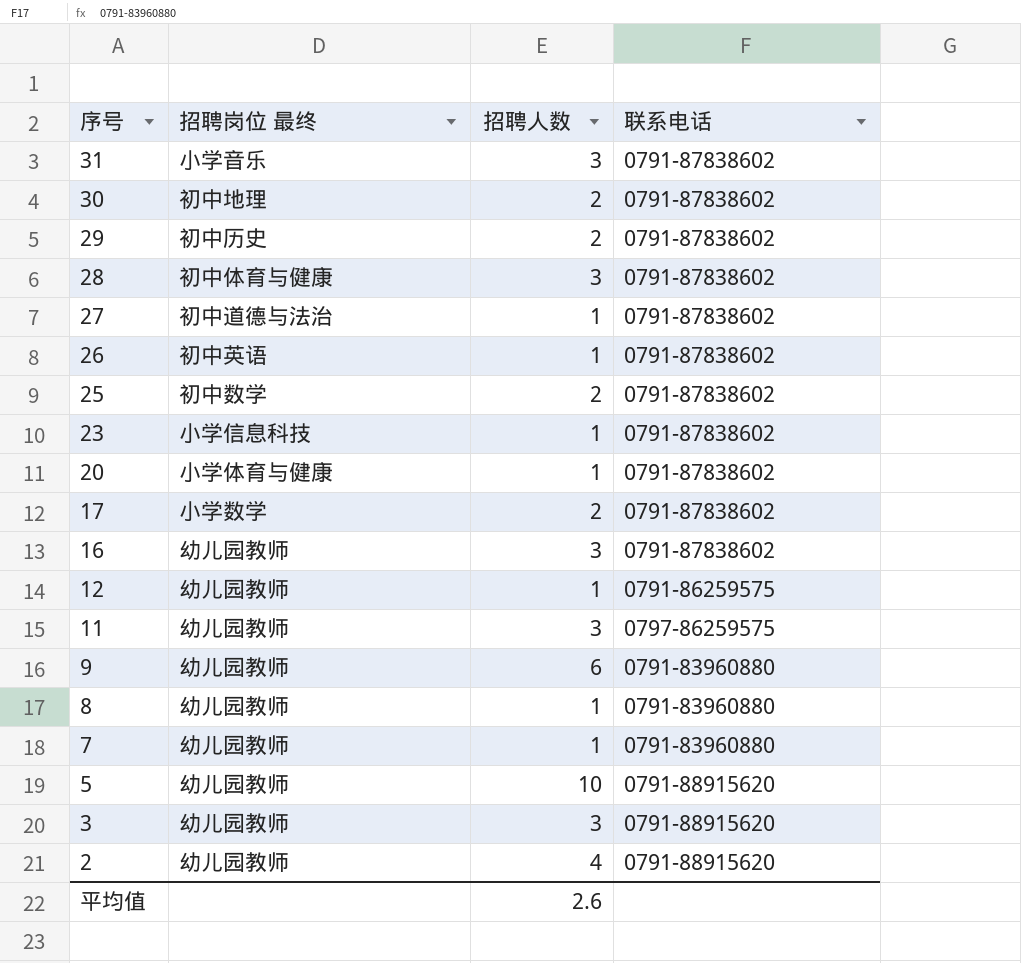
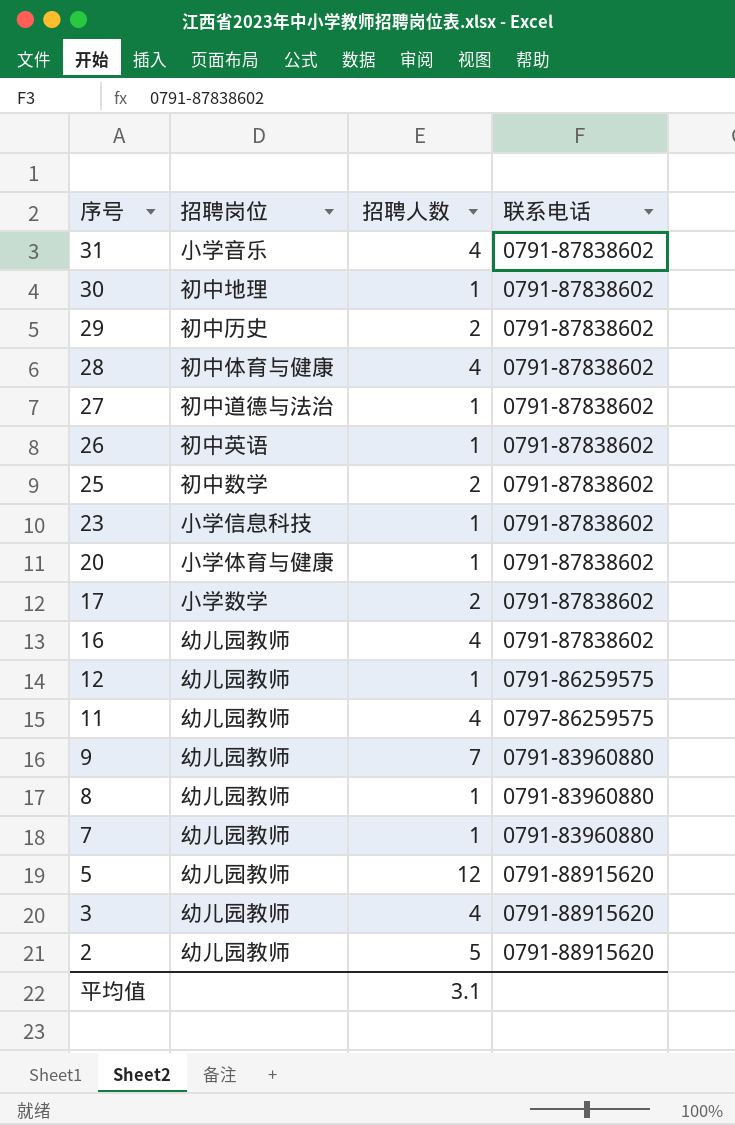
column name: 招聘岗位 最终 -> 招聘岗位
31 | 招聘人数: 3 -> 4
30 | 招聘人数: 2 -> 1
28 | 招聘人数: 3 -> 4
16 | 招聘人数: 3 -> 4
11 | 招聘人数: 3 -> 4
9 | 招聘人数: 6 -> 7
5 | 招聘人数: 10 -> 12
3 | 招聘人数: 3 -> 4
2 | 招聘人数: 4 -> 5
平均值 | 招聘人数: 2.6 -> 3.1

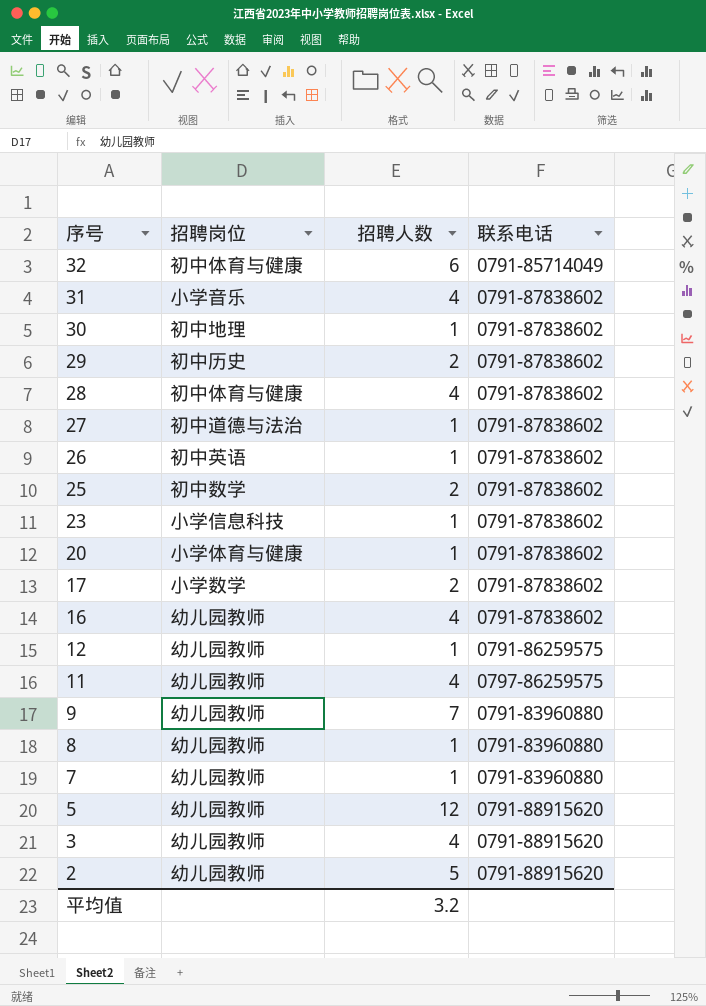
row 32: none -> 初中体育与健康 | 6 | 0791-85714049
平均值 | 招聘人数: 3.1 -> 3.2

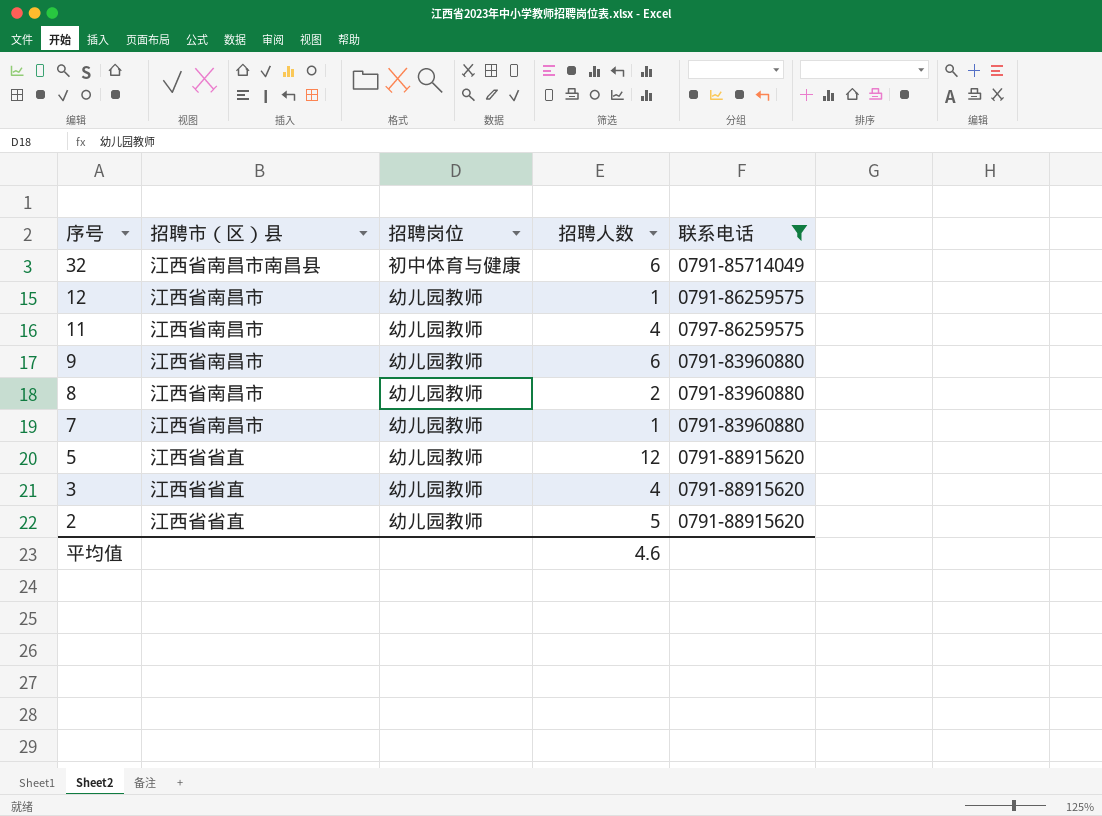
filter: none -> 联系电话 != 0791-87838602
column 招聘市（区）县 | position: none -> 2
9 | 招聘人数: 7 -> 6
8 | 招聘人数: 1 -> 2
平均值 | 招聘人数: 3.2 -> 4.6

